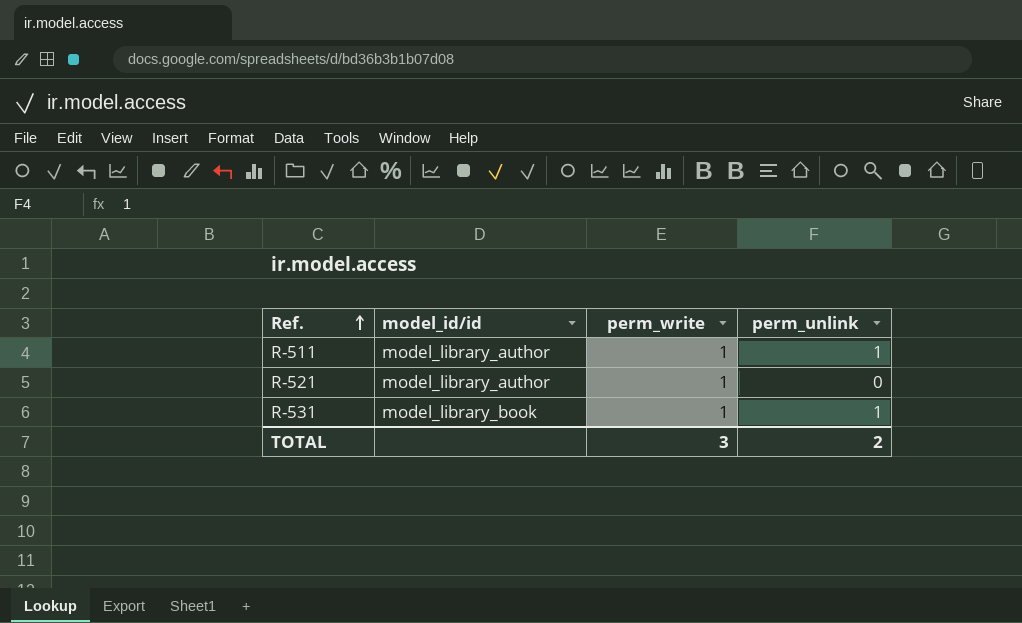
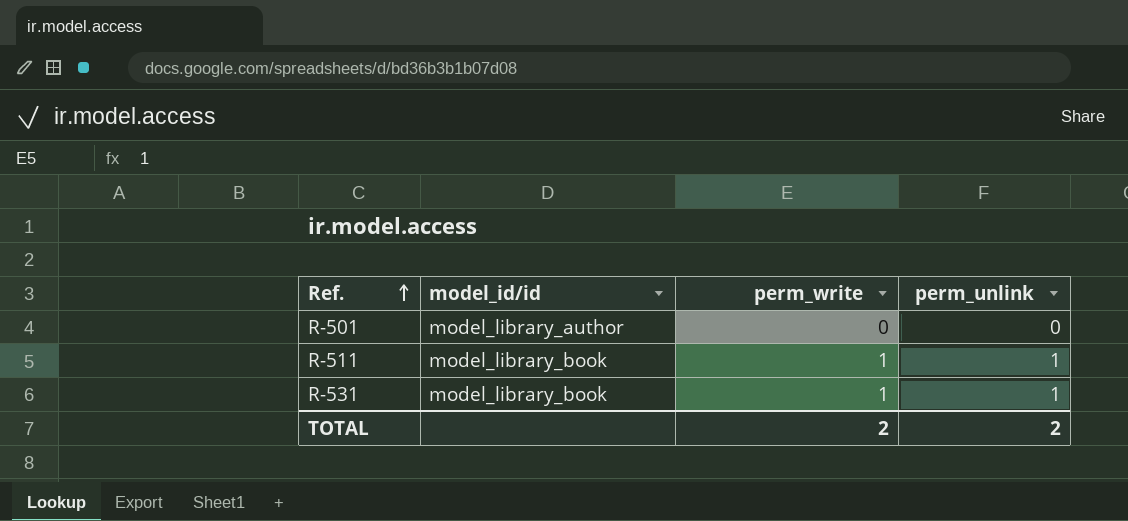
row R-521: model_library_author | 1 | 0 -> none
row R-501: none -> model_library_author | 0 | 0
R-511 | model_id/id: model_library_author -> model_library_book
TOTAL | perm_write: 3 -> 2

